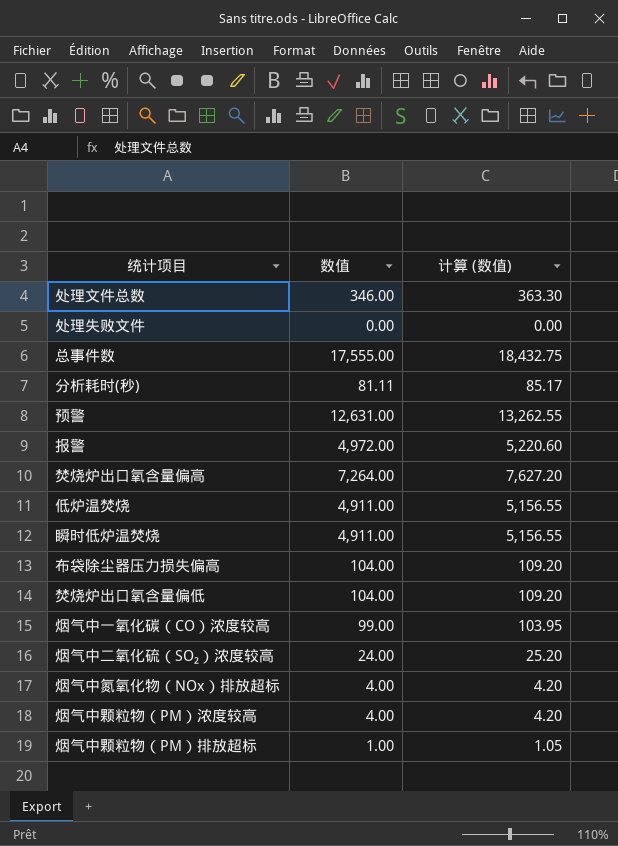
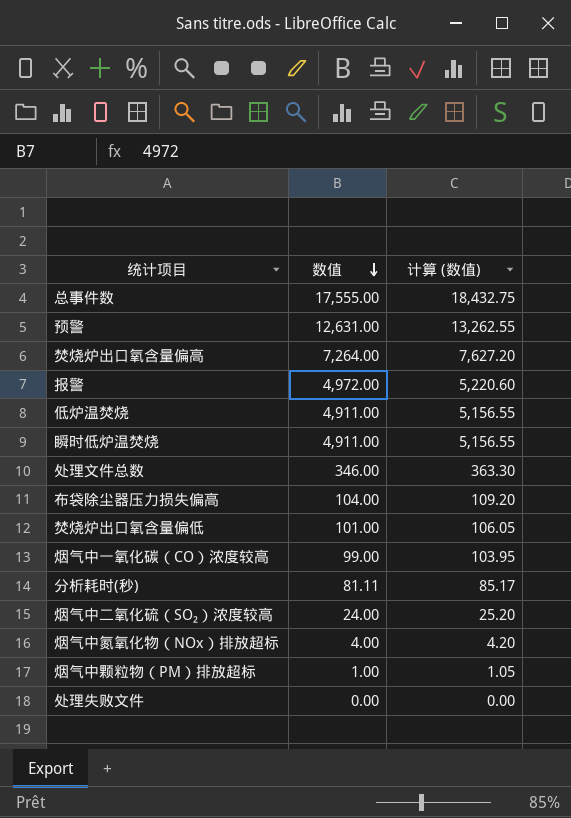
row order: none -> 数值 descending
row 烟气中颗粒物（PM）浓度较高: 4.00 | 4.20 -> none
焚烧炉出口氧含量偏低 | 数值: 104.00 -> 101.00
焚烧炉出口氧含量偏低 | 计算 (数值): 109.20 -> 106.05

